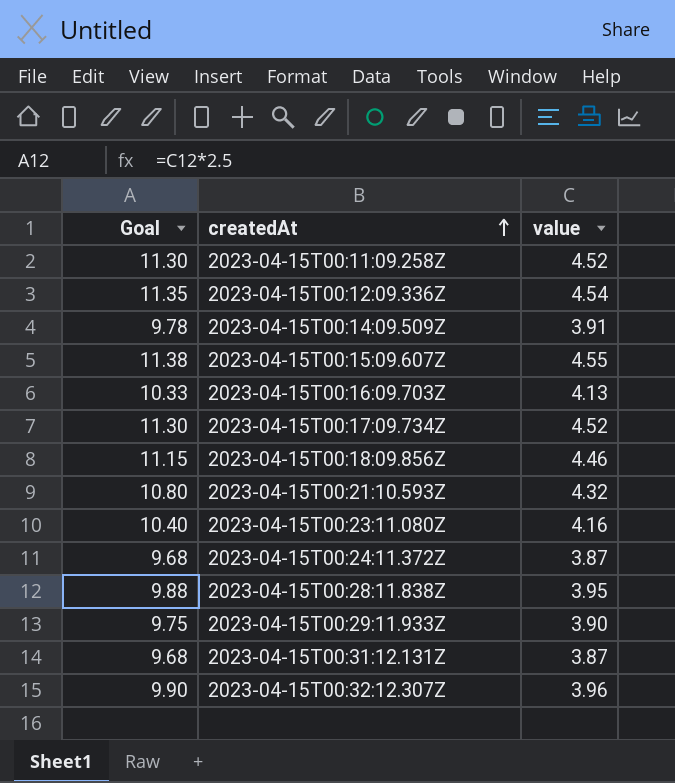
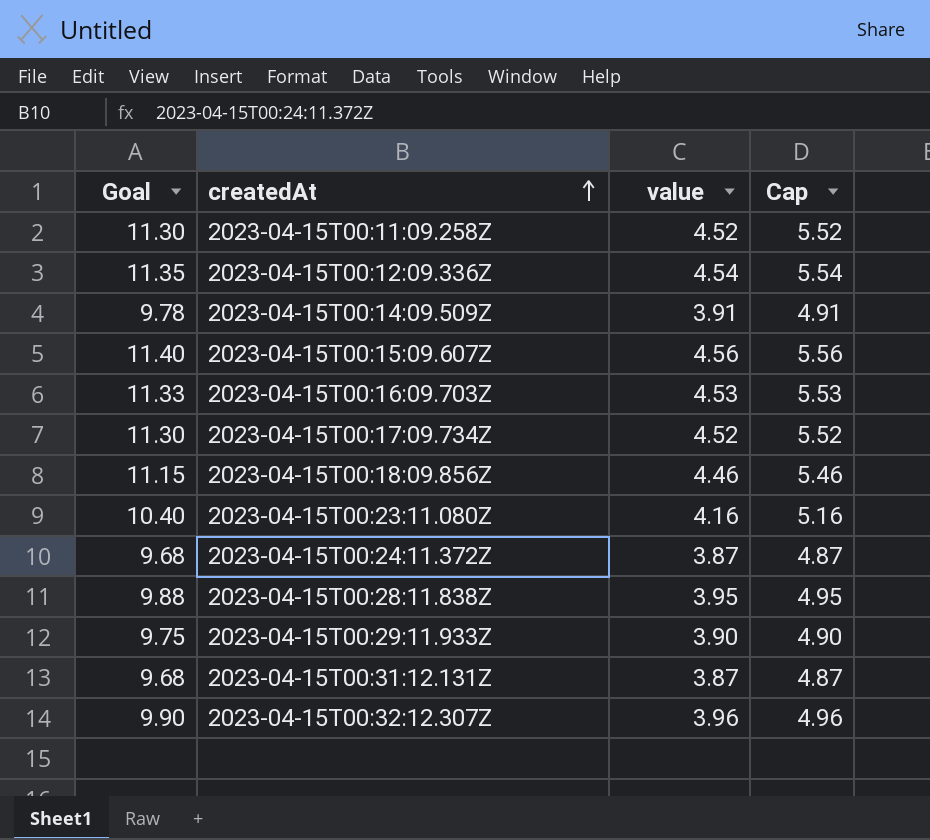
column Cap | formula: none -> [value] + 1
row 2023-04-15T00:21:10.593Z: 10.80 | 4.32 -> none
2023-04-15T00:15:09.607Z | Goal: 11.38 -> 11.40
2023-04-15T00:15:09.607Z | value: 4.55 -> 4.56
2023-04-15T00:16:09.703Z | Goal: 10.33 -> 11.33
2023-04-15T00:16:09.703Z | value: 4.13 -> 4.53

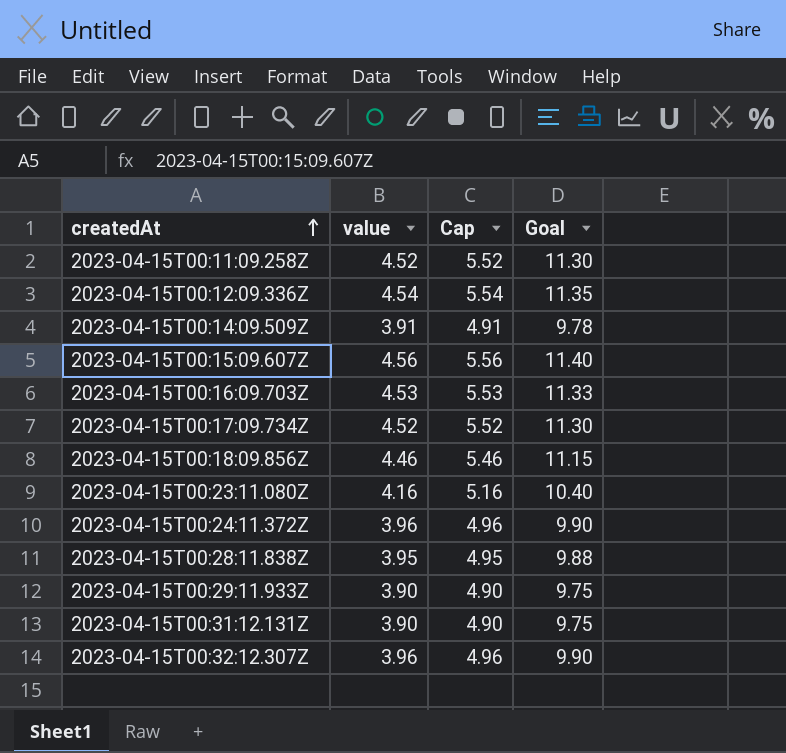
column Goal | position: 1 -> 4
2023-04-15T00:24:11.372Z | value: 3.87 -> 3.96
2023-04-15T00:24:11.372Z | Cap: 4.87 -> 4.96
2023-04-15T00:24:11.372Z | Goal: 9.68 -> 9.90
2023-04-15T00:31:12.131Z | value: 3.87 -> 3.90
2023-04-15T00:31:12.131Z | Cap: 4.87 -> 4.90
2023-04-15T00:31:12.131Z | Goal: 9.68 -> 9.75

